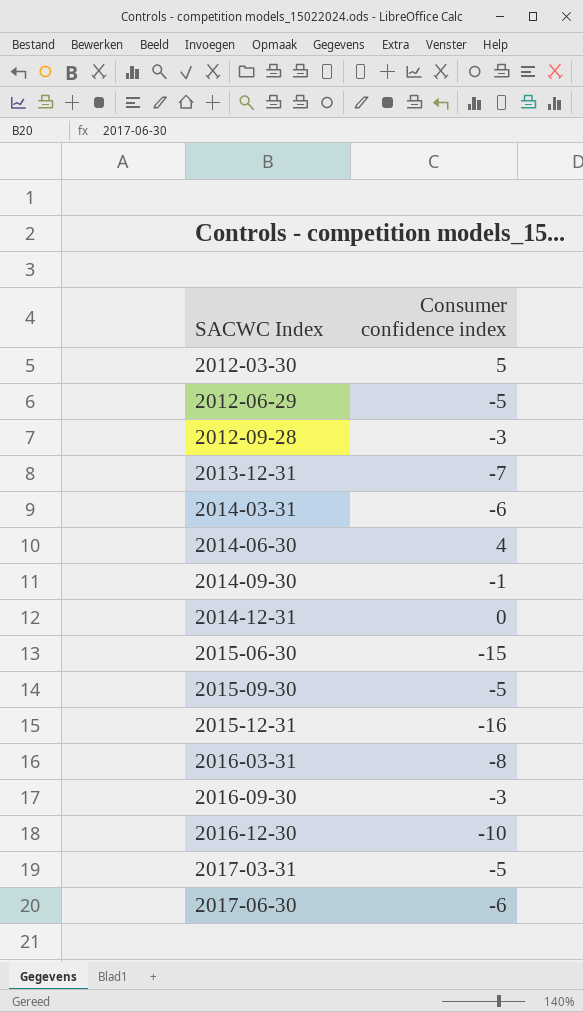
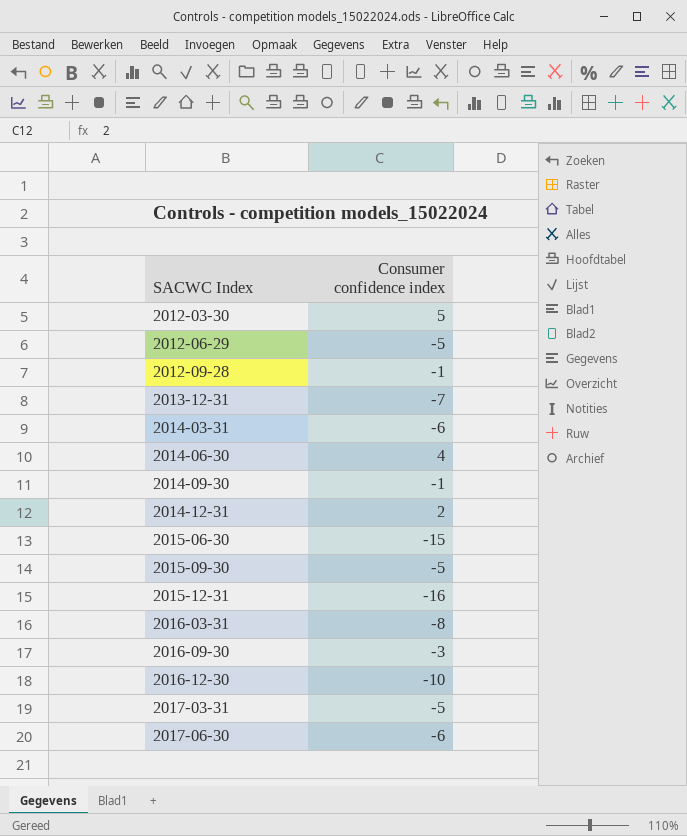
2012-09-28 | Consumer confidence index: -3 -> -1
2014-12-31 | Consumer confidence index: 0 -> 2

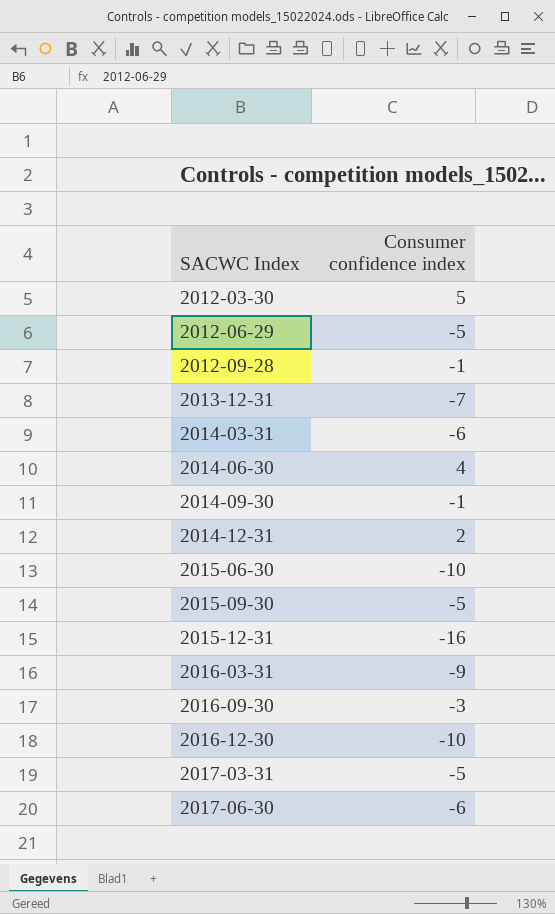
2015-06-30 | Consumer confidence index: -15 -> -10
2016-03-31 | Consumer confidence index: -8 -> -9

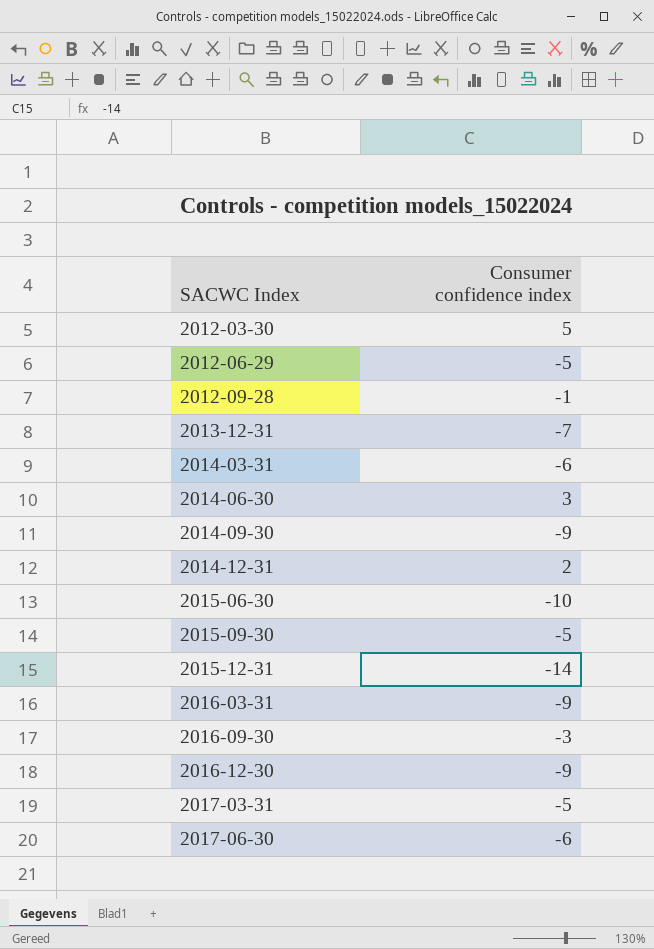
2014-06-30 | Consumer confidence index: 4 -> 3
2014-09-30 | Consumer confidence index: -1 -> -9
2015-12-31 | Consumer confidence index: -16 -> -14
2016-12-30 | Consumer confidence index: -10 -> -9

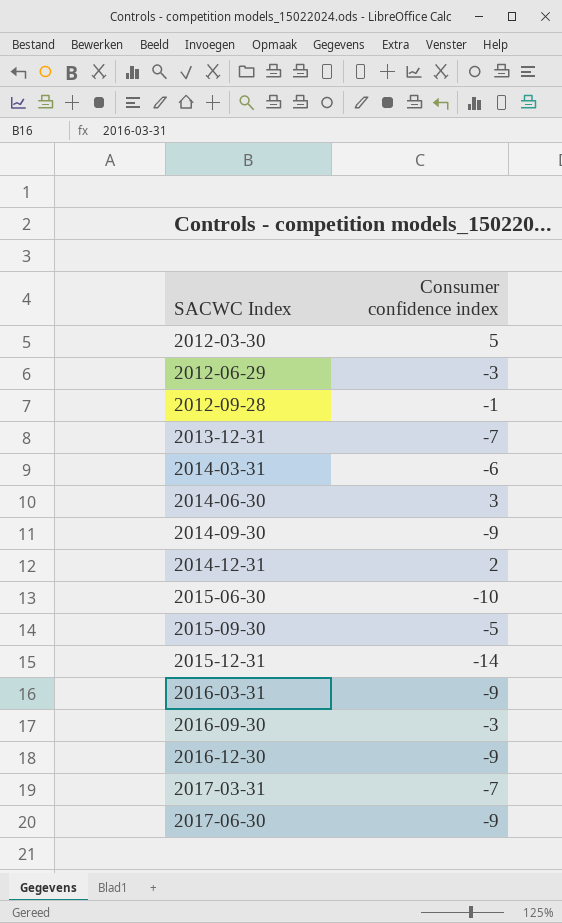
2012-06-29 | Consumer confidence index: -5 -> -3
2017-03-31 | Consumer confidence index: -5 -> -7
2017-06-30 | Consumer confidence index: -6 -> -9

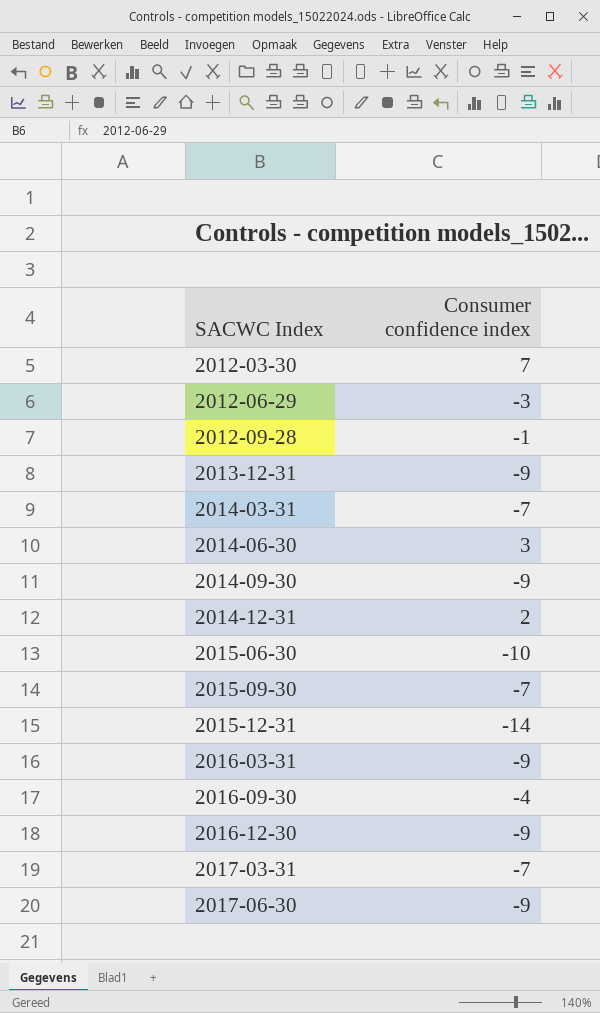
2012-03-30 | Consumer confidence index: 5 -> 7
2013-12-31 | Consumer confidence index: -7 -> -9
2014-03-31 | Consumer confidence index: -6 -> -7
2015-09-30 | Consumer confidence index: -5 -> -7
2016-09-30 | Consumer confidence index: -3 -> -4

